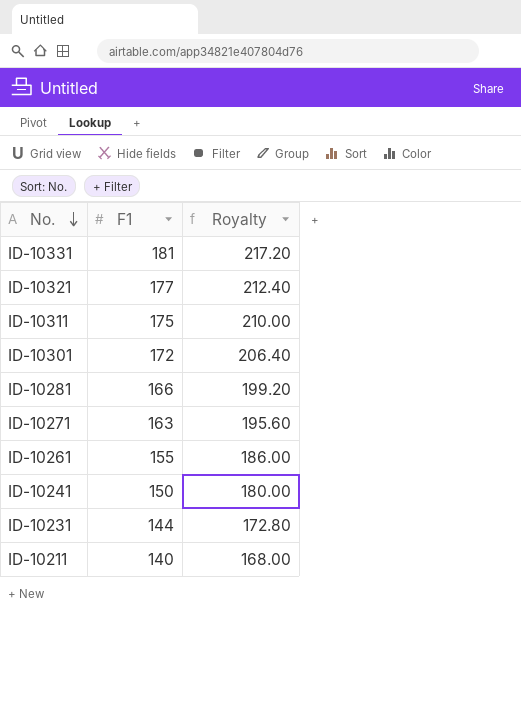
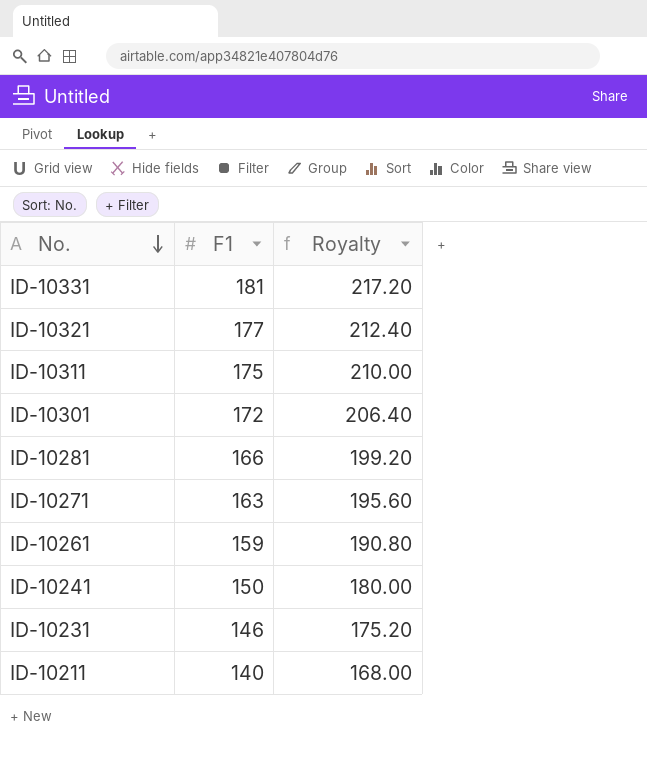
ID-10261 | F1: 155 -> 159
ID-10261 | Royalty: 186.00 -> 190.80
ID-10231 | F1: 144 -> 146
ID-10231 | Royalty: 172.80 -> 175.20

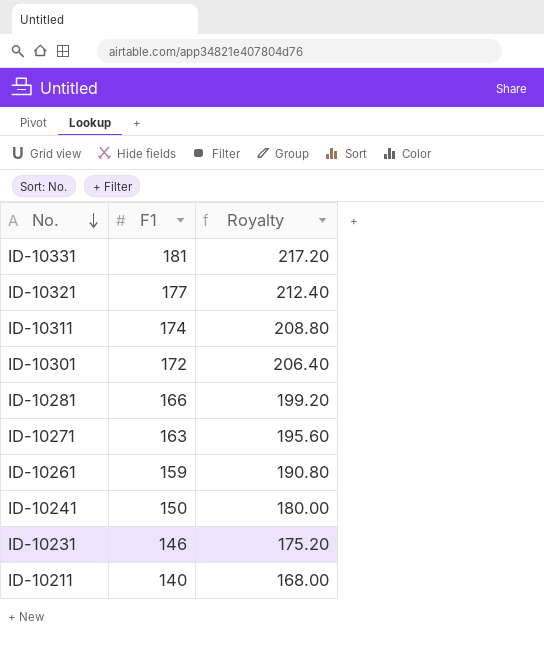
ID-10311 | F1: 175 -> 174
ID-10311 | Royalty: 210.00 -> 208.80

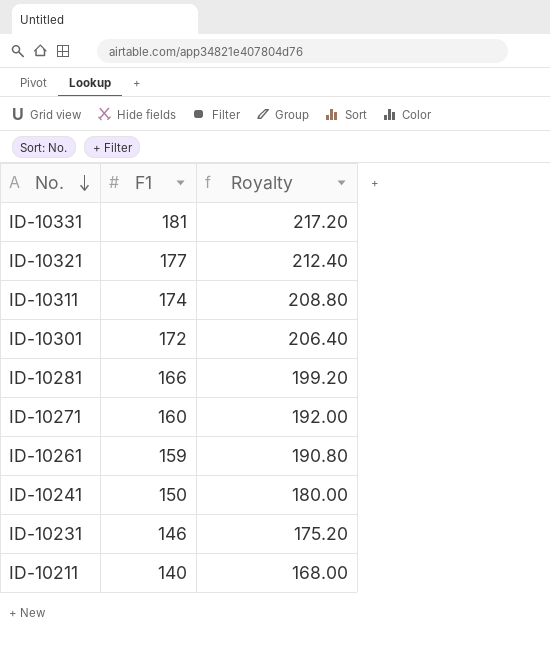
ID-10271 | F1: 163 -> 160
ID-10271 | Royalty: 195.60 -> 192.00

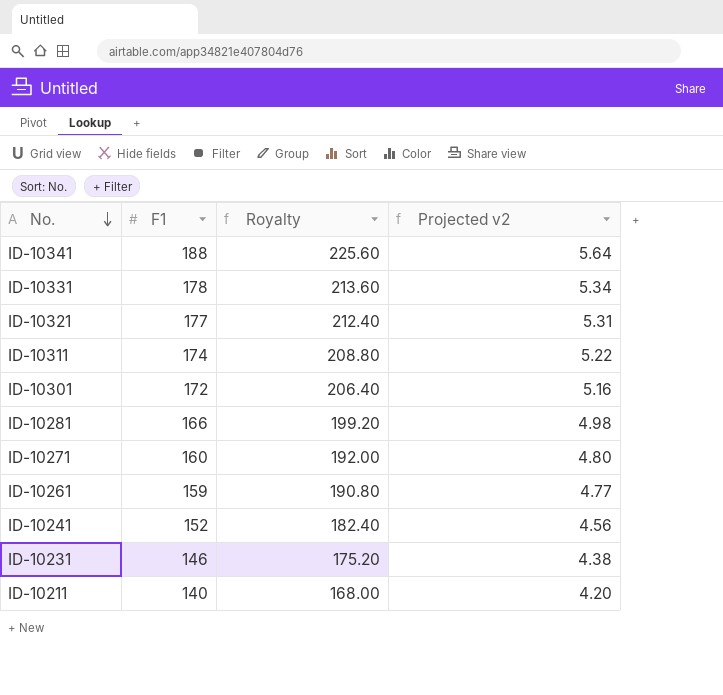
column Projected v2 | formula: none -> [F1] * 0.03
row ID-10341: none -> 188 | 225.60 | 5.64
ID-10331 | F1: 181 -> 178
ID-10331 | Royalty: 217.20 -> 213.60
ID-10241 | F1: 150 -> 152
ID-10241 | Royalty: 180.00 -> 182.40

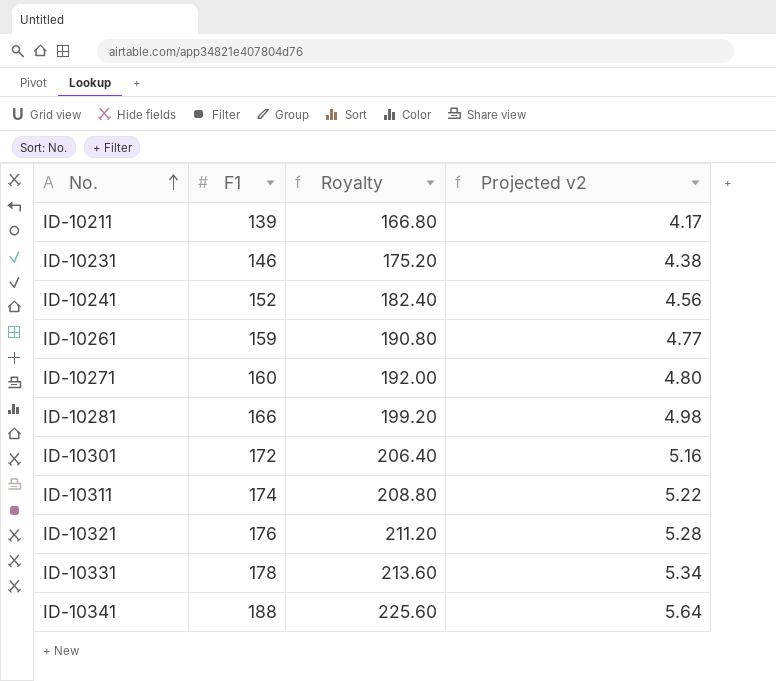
row order: No. descending -> No. ascending
ID-10211 | F1: 140 -> 139
ID-10211 | Royalty: 168.00 -> 166.80
ID-10211 | Projected v2: 4.20 -> 4.17
ID-10321 | F1: 177 -> 176
ID-10321 | Royalty: 212.40 -> 211.20
ID-10321 | Projected v2: 5.31 -> 5.28

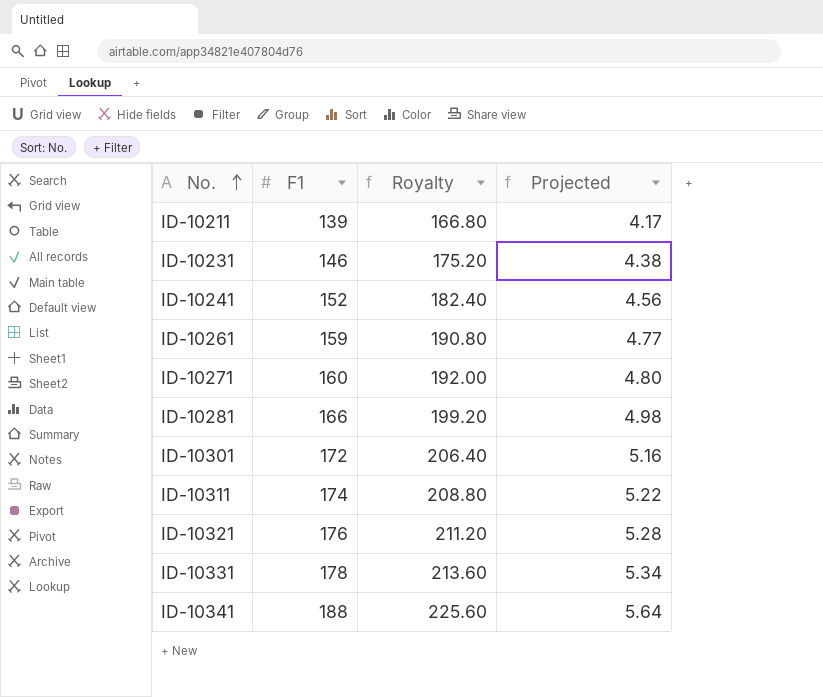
column name: Projected v2 -> Projected

